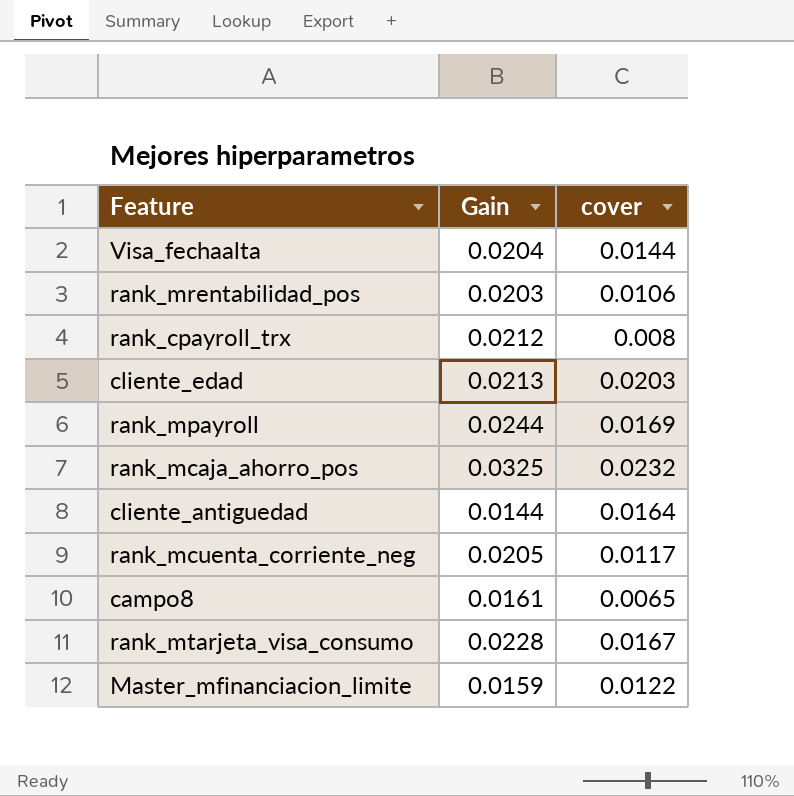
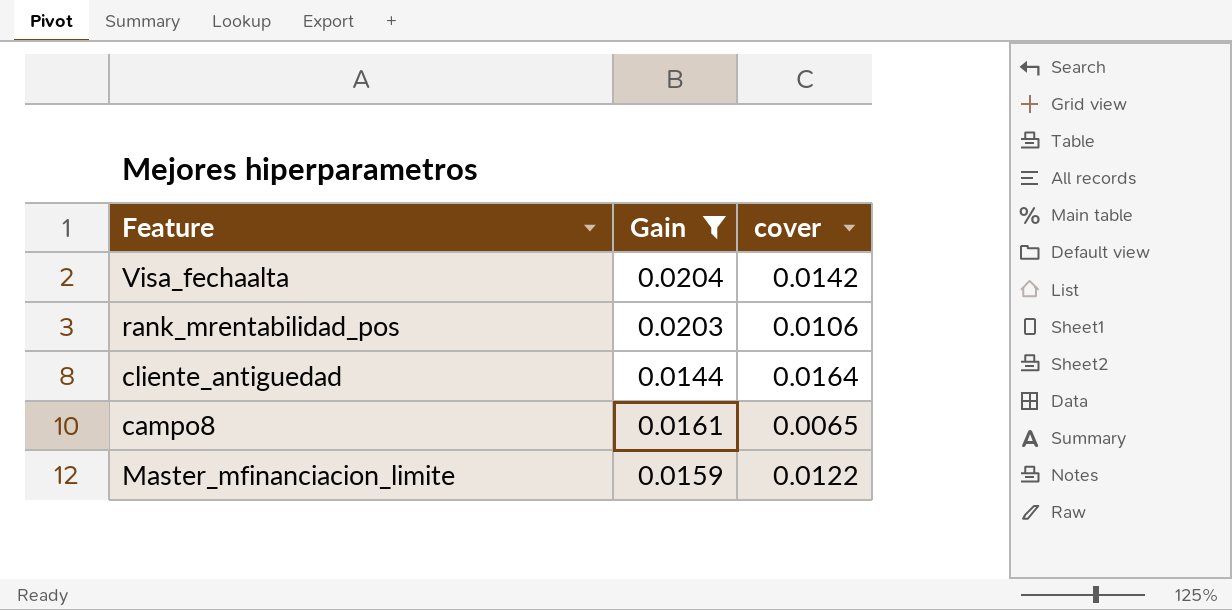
filter: none -> Gain <= 0.0204
Visa_fechaalta | cover: 0.0144 -> 0.0142

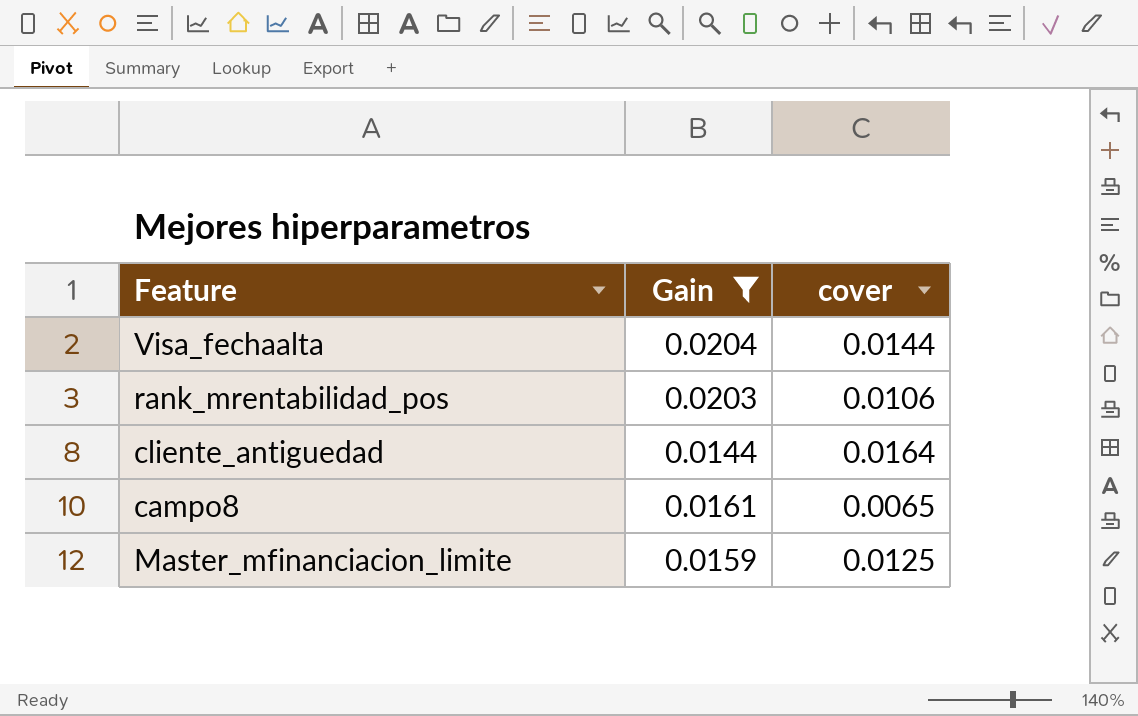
Visa_fechaalta | cover: 0.0142 -> 0.0144
Master_mfinanciacion_limite | cover: 0.0122 -> 0.0125

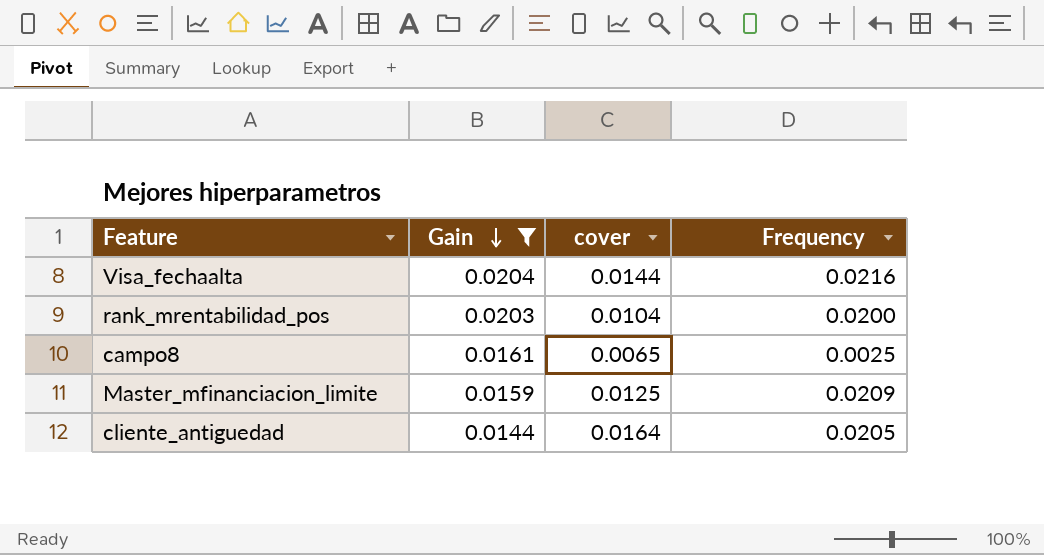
row order: none -> Gain descending
column Frequency | position: none -> 4
rank_mrentabilidad_pos | cover: 0.0106 -> 0.0104

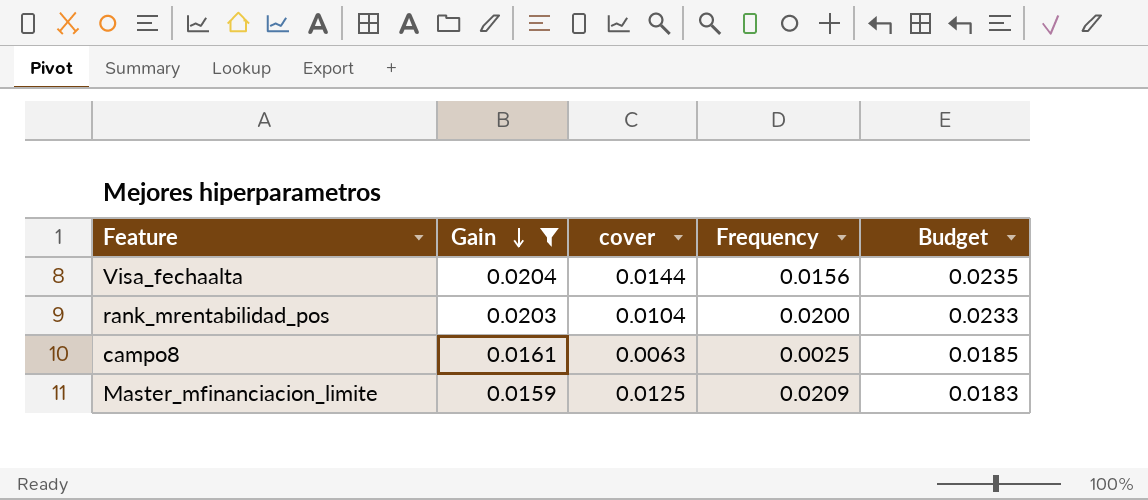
column Budget | formula: none -> [Gain] * 1.15
row cliente_antiguedad: 0.0144 | 0.0164 | 0.0205 -> none
Visa_fechaalta | Frequency: 0.0216 -> 0.0156
campo8 | cover: 0.0065 -> 0.0063

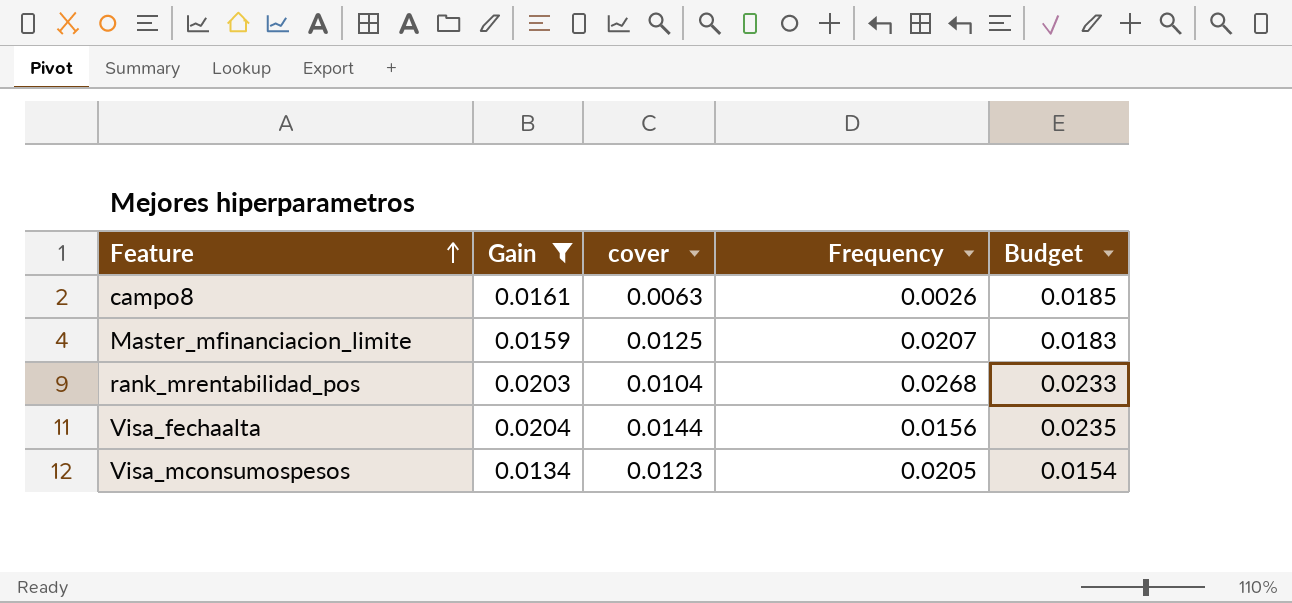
row order: Gain descending -> Feature ascending
campo8 | Frequency: 0.0025 -> 0.0026
Master_mfinanciacion_limite | Frequency: 0.0209 -> 0.0207
rank_mrentabilidad_pos | Frequency: 0.0200 -> 0.0268
row Visa_mconsumospesos: none -> 0.0134 | 0.0123 | 0.0205 | 0.0154

